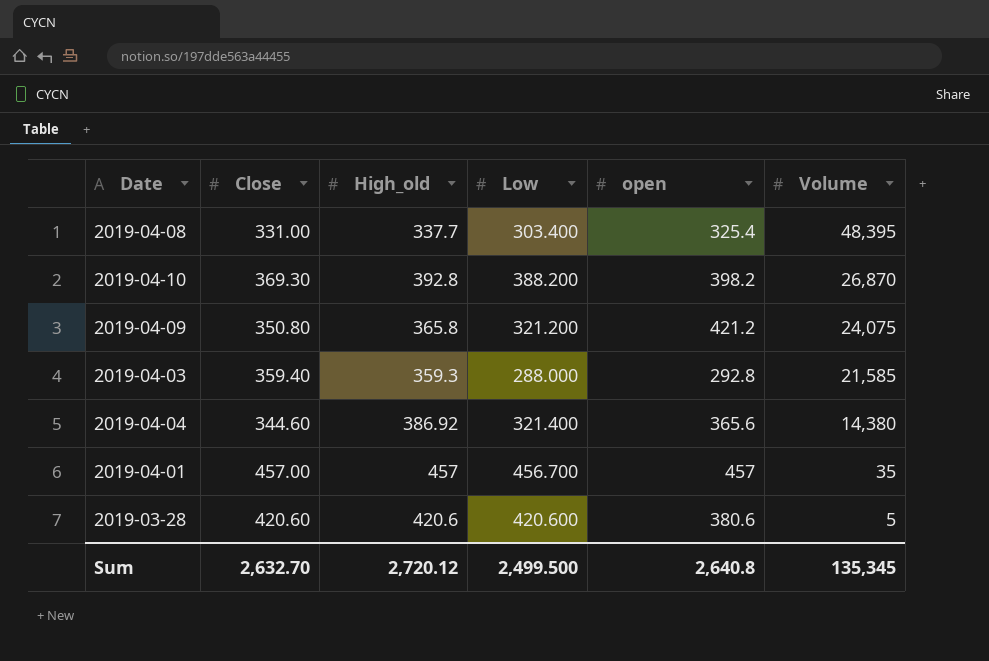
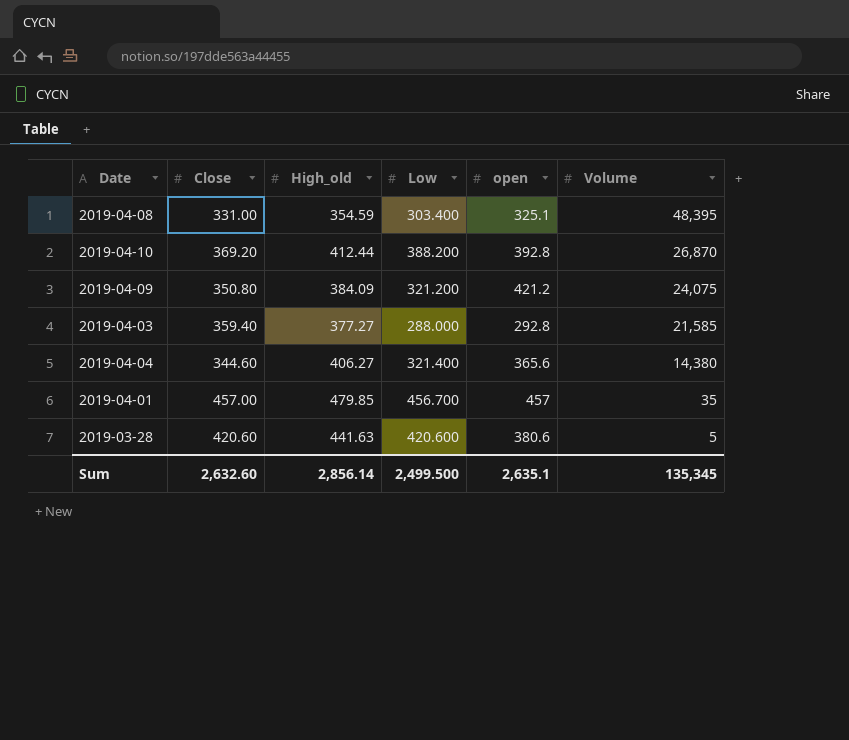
2019-04-08 | High_old: 337.7 -> 354.59
2019-04-08 | open: 325.4 -> 325.1
2019-04-10 | Close: 369.30 -> 369.20
2019-04-10 | High_old: 392.8 -> 412.44
2019-04-10 | open: 398.2 -> 392.8
2019-04-09 | High_old: 365.8 -> 384.09
2019-04-03 | High_old: 359.3 -> 377.27
2019-04-04 | High_old: 386.92 -> 406.27
2019-04-01 | High_old: 457 -> 479.85
2019-03-28 | High_old: 420.6 -> 441.63
Sum | Close: 2,632.70 -> 2,632.60
Sum | High_old: 2,720.12 -> 2,856.14
Sum | open: 2,640.8 -> 2,635.1

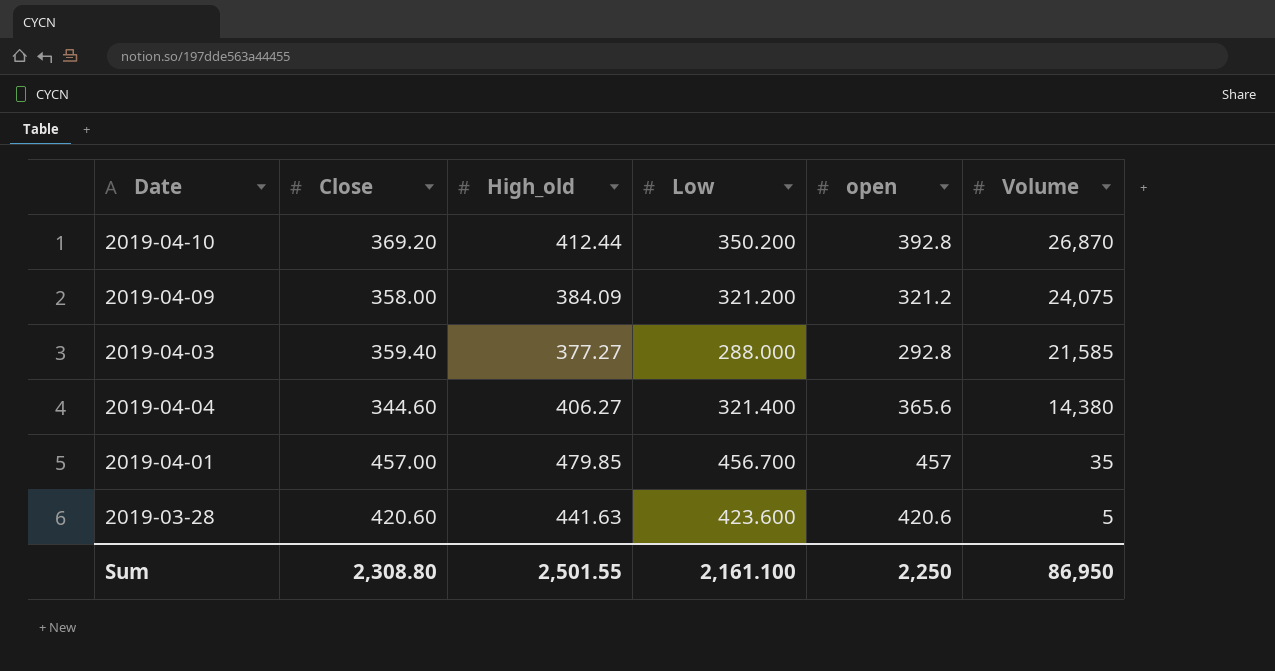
row 2019-04-08: 331.00 | 354.59 | 303.400 | 325.1 | 48,395 -> none
2019-04-10 | Low: 388.200 -> 350.200
2019-04-09 | Close: 350.80 -> 358.00
2019-04-09 | open: 421.2 -> 321.2
2019-03-28 | Low: 420.600 -> 423.600
2019-03-28 | open: 380.6 -> 420.6
Sum | Close: 2,632.60 -> 2,308.80
Sum | High_old: 2,856.14 -> 2,501.55
Sum | Low: 2,499.500 -> 2,161.100
Sum | open: 2,635.1 -> 2,250
Sum | Volume: 135,345 -> 86,950

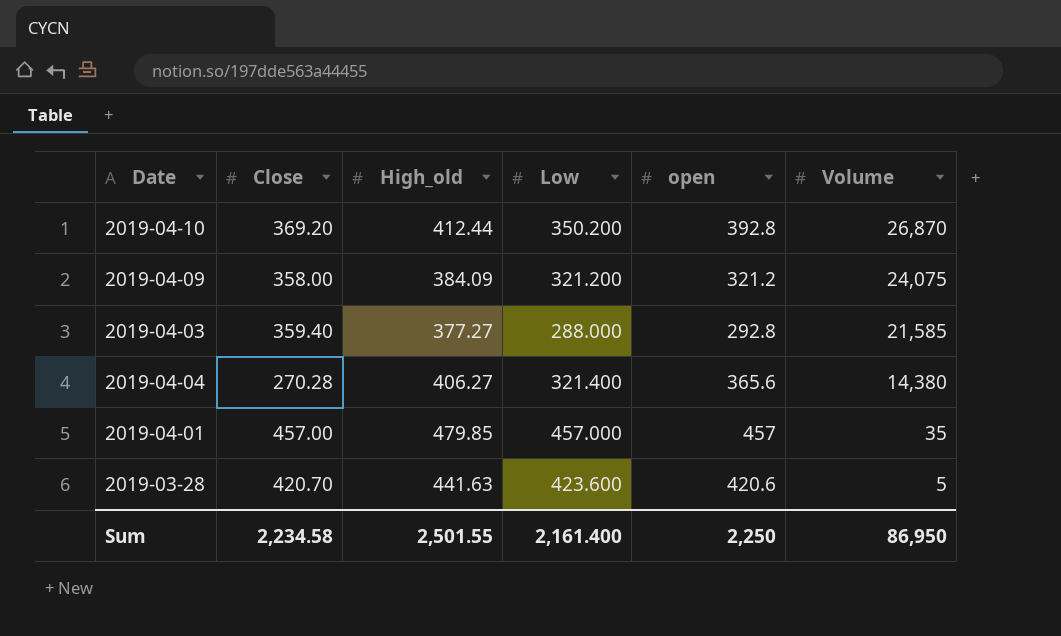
2019-04-04 | Close: 344.60 -> 270.28
2019-04-01 | Low: 456.700 -> 457.000
2019-03-28 | Close: 420.60 -> 420.70
Sum | Close: 2,308.80 -> 2,234.58
Sum | Low: 2,161.100 -> 2,161.400

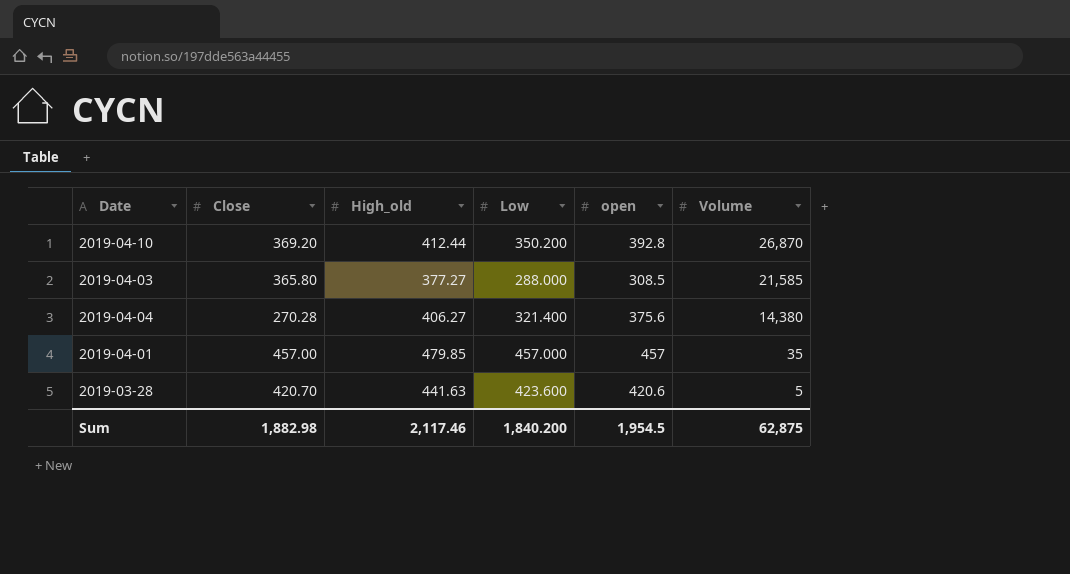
row 2019-04-09: 358.00 | 384.09 | 321.200 | 321.2 | 24,075 -> none
2019-04-03 | Close: 359.40 -> 365.80
2019-04-03 | open: 292.8 -> 308.5
2019-04-04 | open: 365.6 -> 375.6
Sum | Close: 2,234.58 -> 1,882.98
Sum | High_old: 2,501.55 -> 2,117.46
Sum | Low: 2,161.400 -> 1,840.200
Sum | open: 2,250 -> 1,954.5
Sum | Volume: 86,950 -> 62,875

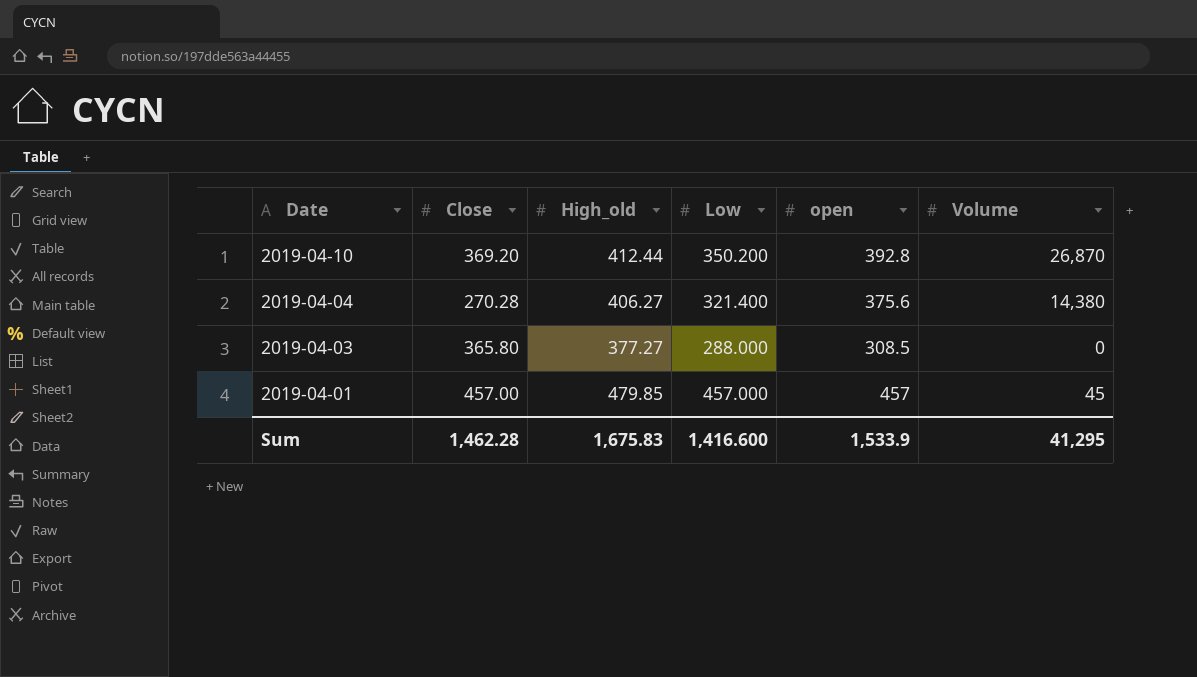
row order: Volume descending -> Date descending
row 2019-03-28: 420.70 | 441.63 | 423.600 | 420.6 | 5 -> none
2019-04-03 | Volume: 21,585 -> 0
2019-04-01 | Volume: 35 -> 45
Sum | Close: 1,882.98 -> 1,462.28
Sum | High_old: 2,117.46 -> 1,675.83
Sum | Low: 1,840.200 -> 1,416.600
Sum | open: 1,954.5 -> 1,533.9
Sum | Volume: 62,875 -> 41,295

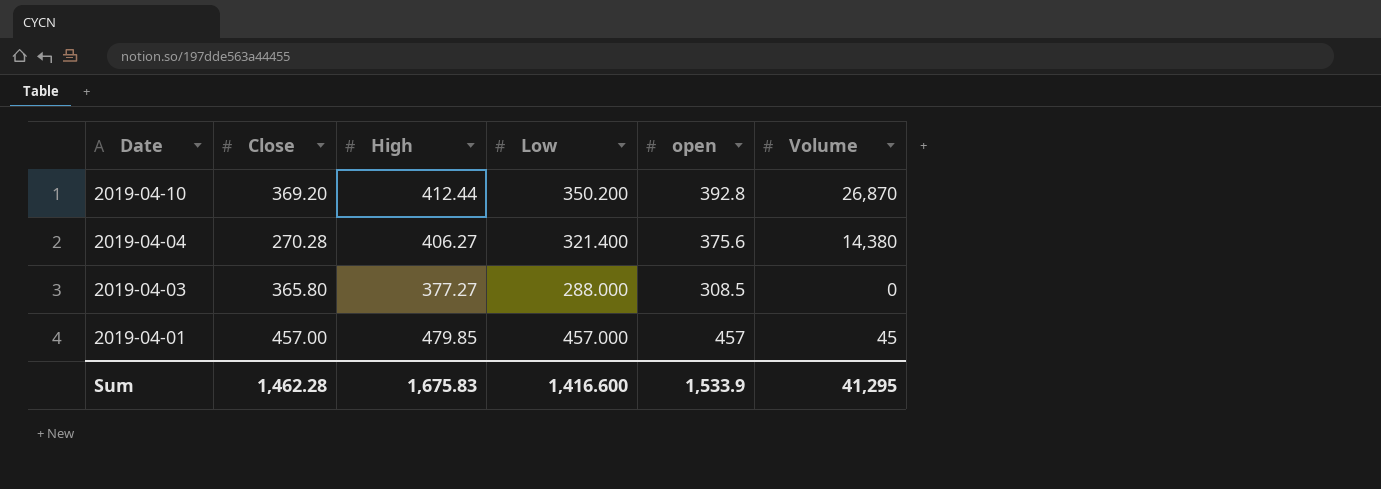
column name: High_old -> High

